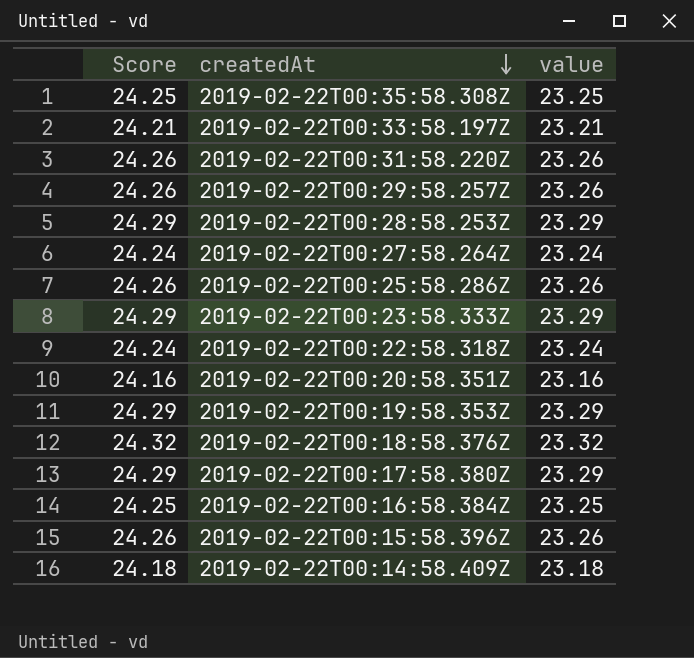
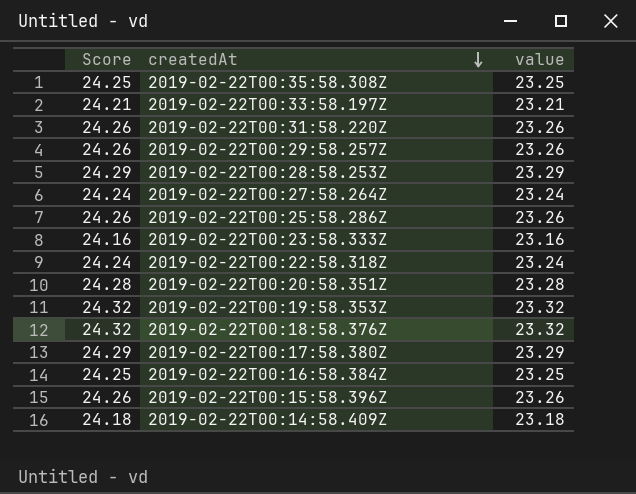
2019-02-22T00:23:58.333Z | Score: 24.29 -> 24.16
2019-02-22T00:23:58.333Z | value: 23.29 -> 23.16
2019-02-22T00:20:58.351Z | Score: 24.16 -> 24.28
2019-02-22T00:20:58.351Z | value: 23.16 -> 23.28
2019-02-22T00:19:58.353Z | Score: 24.29 -> 24.32
2019-02-22T00:19:58.353Z | value: 23.29 -> 23.32

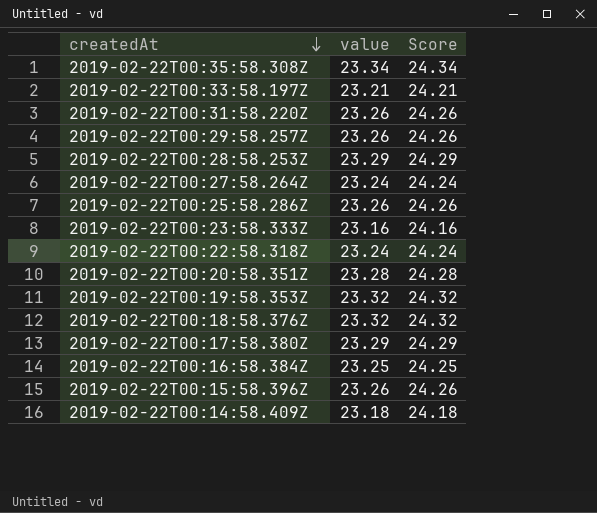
column Score | position: 1 -> 3
2019-02-22T00:35:58.308Z | value: 23.25 -> 23.34
2019-02-22T00:35:58.308Z | Score: 24.25 -> 24.34

